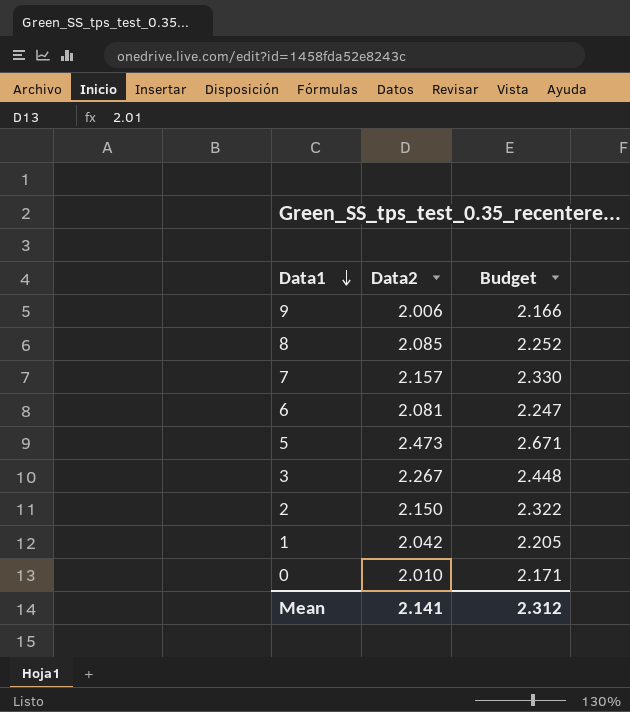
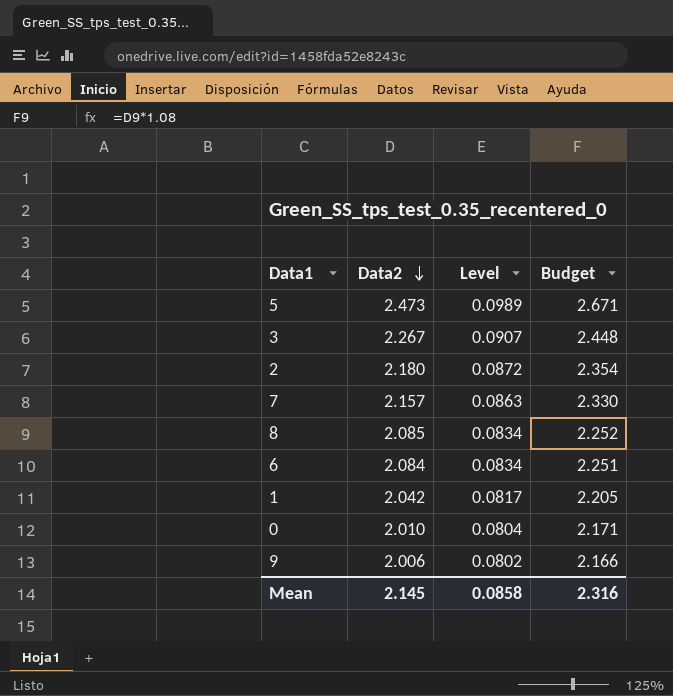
row order: Data1 descending -> Data2 descending
column Level | formula: none -> [Data2] * 0.04
2 | Data2: 2.150 -> 2.180
2 | Budget: 2.322 -> 2.354
6 | Data2: 2.081 -> 2.084
6 | Budget: 2.247 -> 2.251
Mean | Data2: 2.141 -> 2.145
Mean | Budget: 2.312 -> 2.316

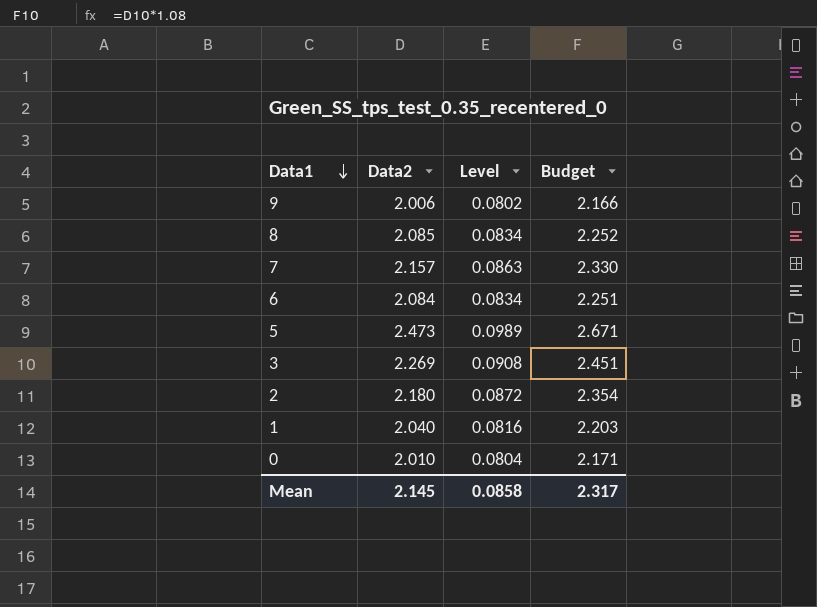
row order: Data2 descending -> Data1 descending
3 | Data2: 2.267 -> 2.269
3 | Level: 0.0907 -> 0.0908
3 | Budget: 2.448 -> 2.451
1 | Data2: 2.042 -> 2.040
1 | Level: 0.0817 -> 0.0816
1 | Budget: 2.205 -> 2.203
Mean | Budget: 2.316 -> 2.317

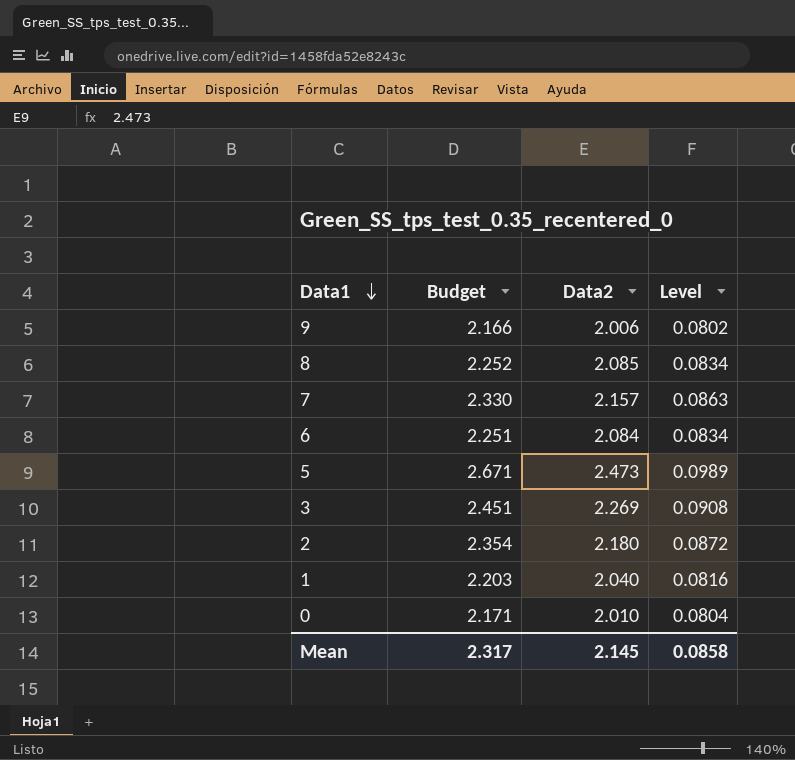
column Budget | position: 4 -> 2

